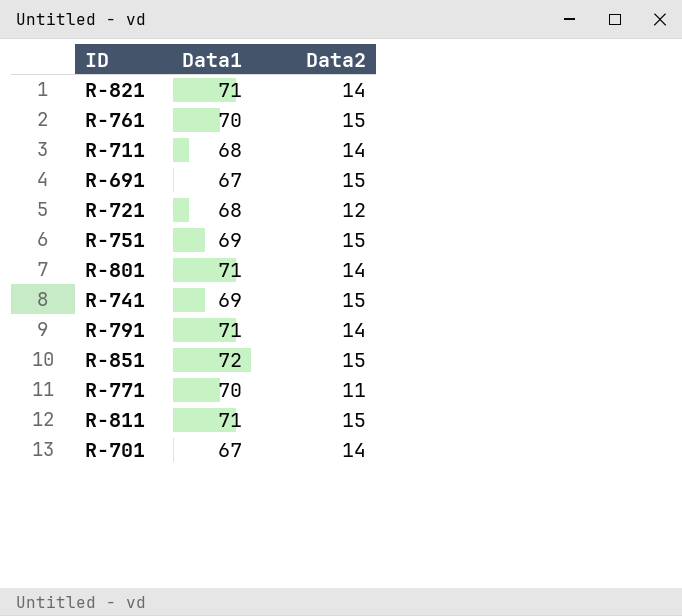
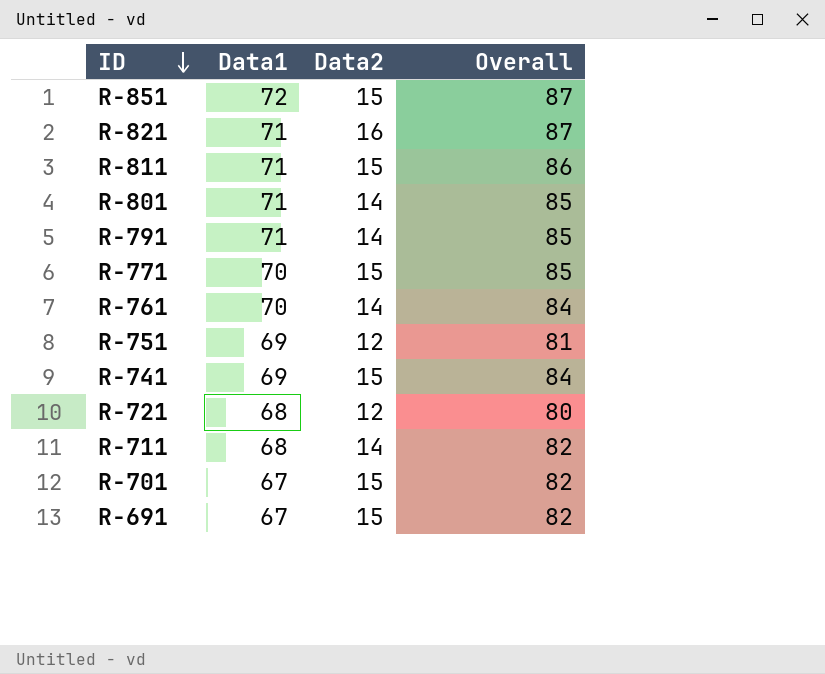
row order: none -> ID descending
column Overall | formula: none -> [Data1] + [Data2]
R-821 | Data2: 14 -> 16
R-771 | Data2: 11 -> 15
R-761 | Data2: 15 -> 14
R-751 | Data2: 15 -> 12
R-701 | Data2: 14 -> 15

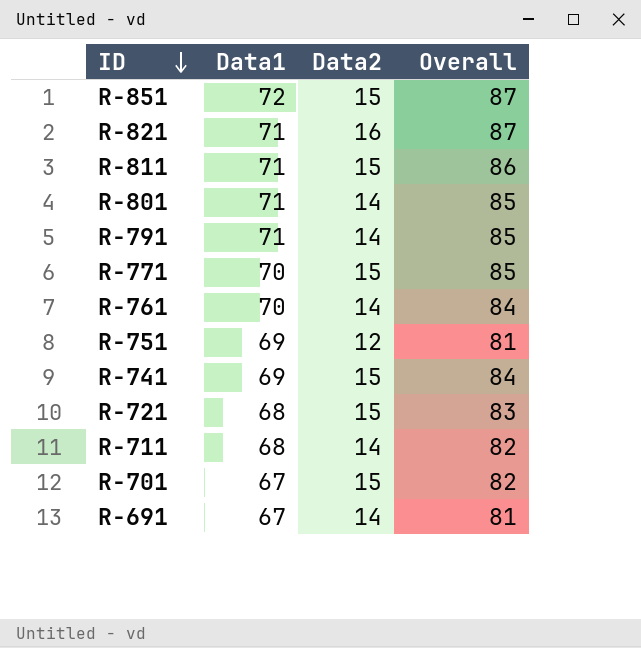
R-721 | Data2: 12 -> 15
R-721 | Overall: 80 -> 83
R-691 | Data2: 15 -> 14
R-691 | Overall: 82 -> 81

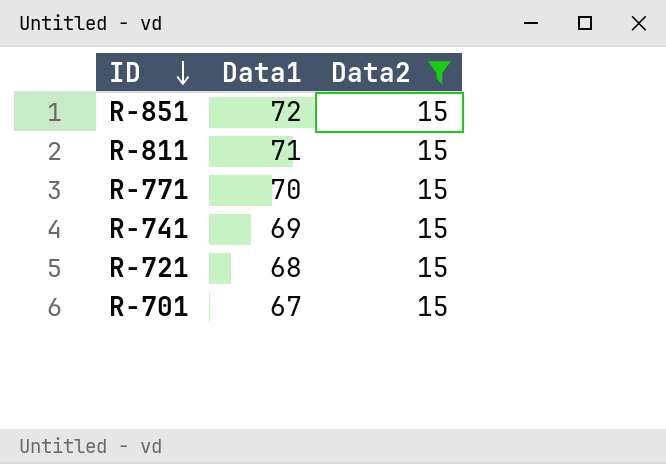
filter: none -> Data2 = 15
column Overall | formula: [Data1] + [Data2] -> none

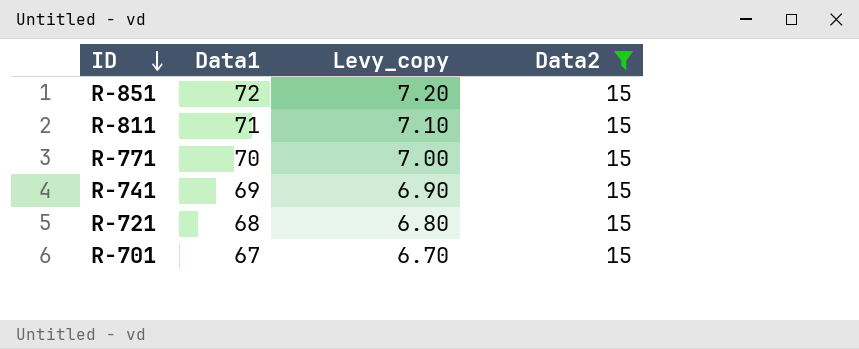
column Levy_copy | formula: none -> [Data1] * 0.1

